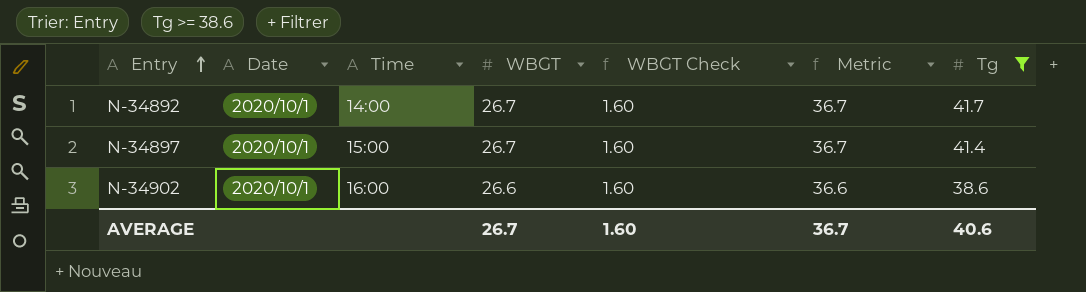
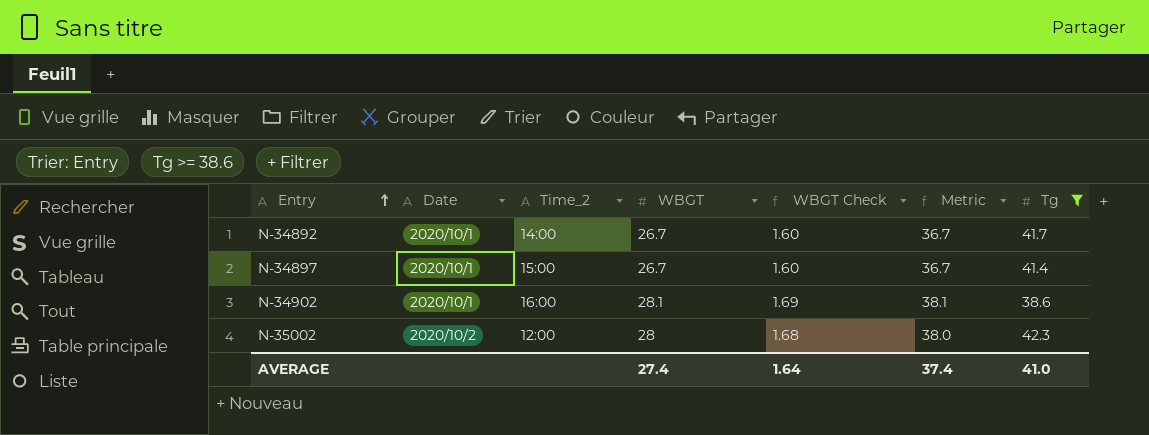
column name: Time -> Time_2
N-34902 | WBGT: 26.6 -> 28.1
N-34902 | WBGT Check: 1.60 -> 1.69
N-34902 | Metric: 36.6 -> 38.1
row N-35002: none -> 2020/10/2 | 12:00 | 28 | 1.68 | 38.0 | 42.3
AVERAGE | WBGT: 26.7 -> 27.4
AVERAGE | WBGT Check: 1.60 -> 1.64
AVERAGE | Metric: 36.7 -> 37.4
AVERAGE | Tg: 40.6 -> 41.0

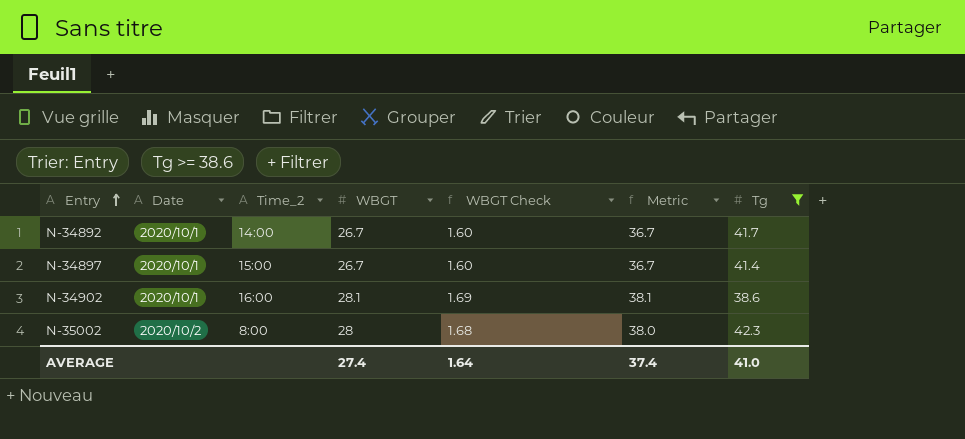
N-35002 | Time_2: 12:00 -> 8:00

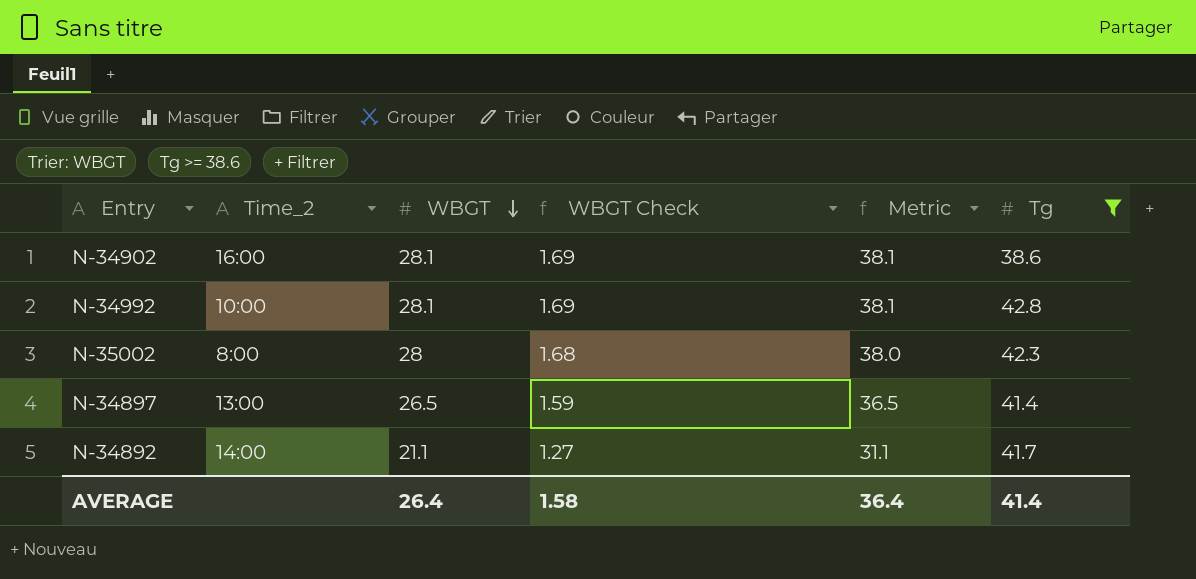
row order: Entry ascending -> WBGT descending
column Date | position: 2 -> none
row N-34992: none -> 10:00 | 28.1 | 1.69 | 38.1 | 42.8
N-34897 | Time_2: 15:00 -> 13:00
N-34897 | WBGT: 26.7 -> 26.5
N-34897 | WBGT Check: 1.60 -> 1.59
N-34897 | Metric: 36.7 -> 36.5
N-34892 | WBGT: 26.7 -> 21.1
N-34892 | WBGT Check: 1.60 -> 1.27
N-34892 | Metric: 36.7 -> 31.1
AVERAGE | WBGT: 27.4 -> 26.4
AVERAGE | WBGT Check: 1.64 -> 1.58
AVERAGE | Metric: 37.4 -> 36.4
AVERAGE | Tg: 41.0 -> 41.4

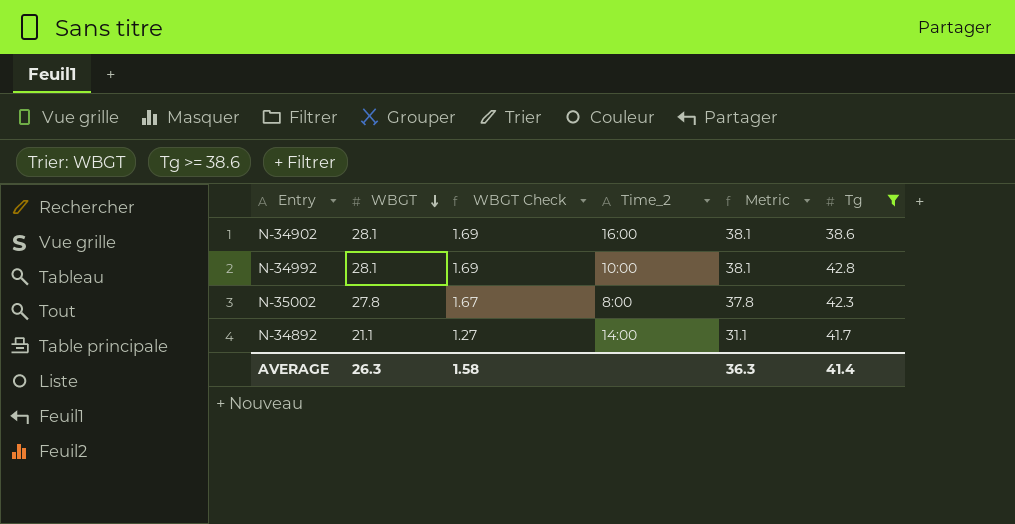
column Time_2 | position: 2 -> 4
row N-34897: 13:00 | 26.5 | 1.59 | 36.5 | 41.4 -> none
N-35002 | WBGT: 28 -> 27.8
N-35002 | WBGT Check: 1.68 -> 1.67
N-35002 | Metric: 38.0 -> 37.8
AVERAGE | WBGT: 26.4 -> 26.3
AVERAGE | Metric: 36.4 -> 36.3

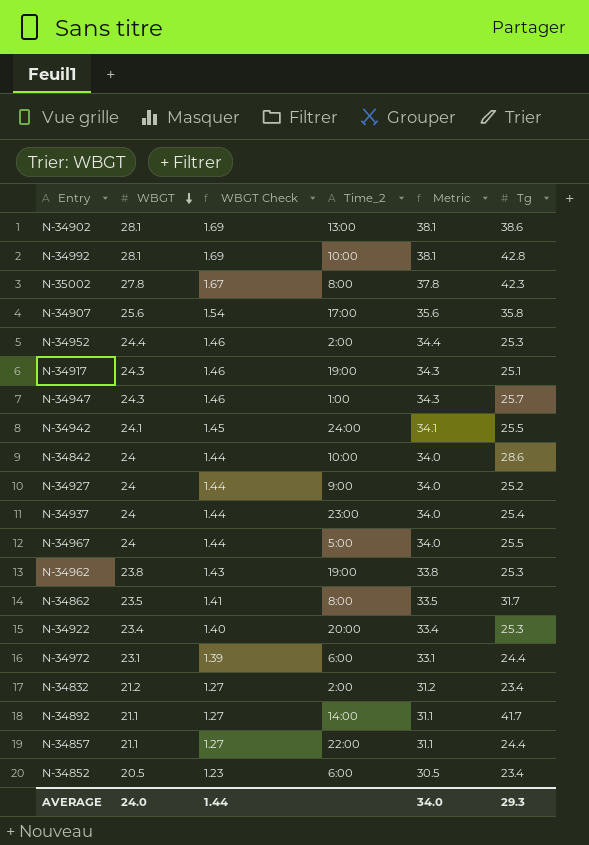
filter: Tg >= 38.6 -> none
N-34902 | Time_2: 16:00 -> 13:00
AVERAGE | WBGT: 26.3 -> 24.0
AVERAGE | WBGT Check: 1.58 -> 1.44
AVERAGE | Metric: 36.3 -> 34.0
AVERAGE | Tg: 41.4 -> 29.3

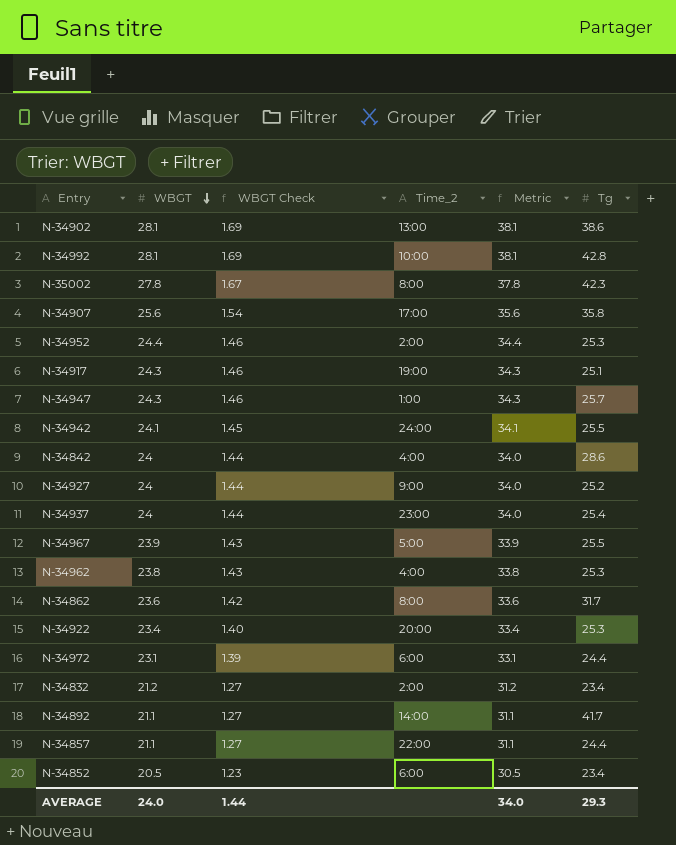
N-34842 | Time_2: 10:00 -> 4:00
N-34967 | WBGT: 24 -> 23.9
N-34967 | WBGT Check: 1.44 -> 1.43
N-34967 | Metric: 34.0 -> 33.9
N-34962 | Time_2: 19:00 -> 4:00
N-34862 | WBGT: 23.5 -> 23.6
N-34862 | WBGT Check: 1.41 -> 1.42
N-34862 | Metric: 33.5 -> 33.6

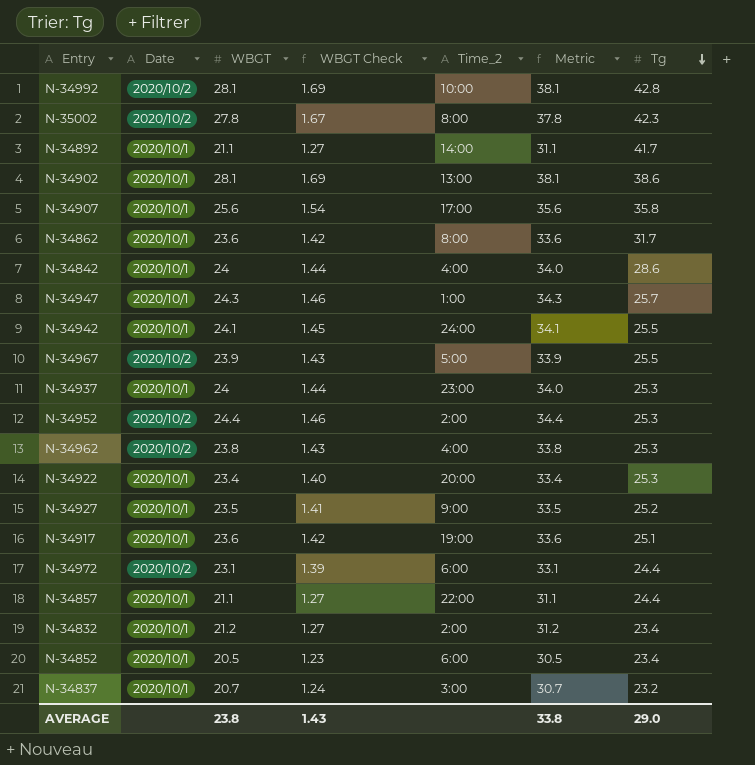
row order: WBGT descending -> Tg descending
column Date | position: none -> 2
N-34937 | Tg: 25.4 -> 25.3
N-34927 | WBGT: 24 -> 23.5
N-34927 | WBGT Check: 1.44 -> 1.41
N-34927 | Metric: 34.0 -> 33.5
N-34917 | WBGT: 24.3 -> 23.6
N-34917 | WBGT Check: 1.46 -> 1.42
N-34917 | Metric: 34.3 -> 33.6
row N-34837: none -> 2020/10/1 | 20.7 | 1.24 | 3:00 | 30.7 | 23.2
AVERAGE | WBGT: 24.0 -> 23.8
AVERAGE | WBGT Check: 1.44 -> 1.43
AVERAGE | Metric: 34.0 -> 33.8
AVERAGE | Tg: 29.3 -> 29.0

